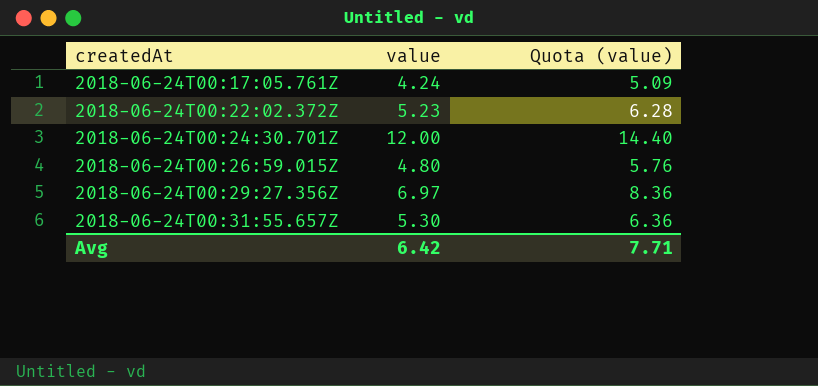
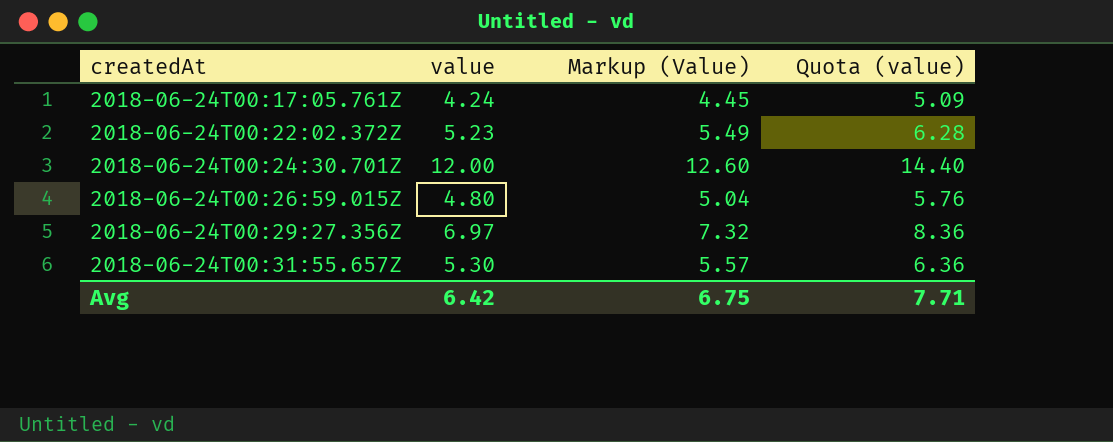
column Markup (Value) | formula: none -> [value] * 1.05

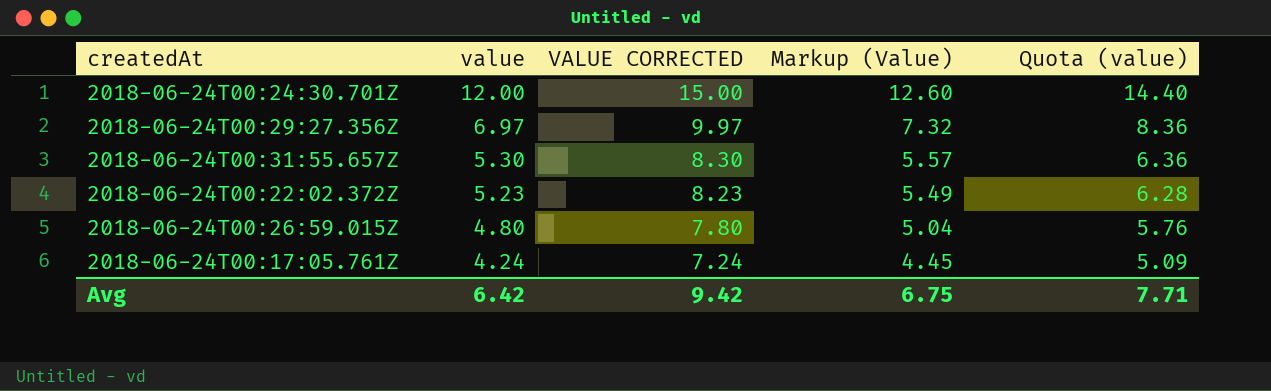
row order: createdAt ascending -> value descending
column VALUE CORRECTED | formula: none -> [value] + 3

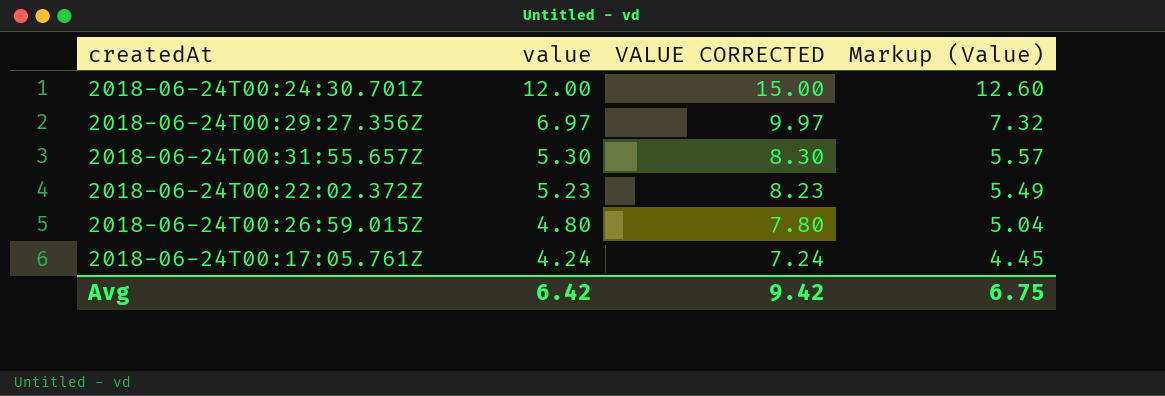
column Quota (value) | formula: [value] * 1.2 -> none

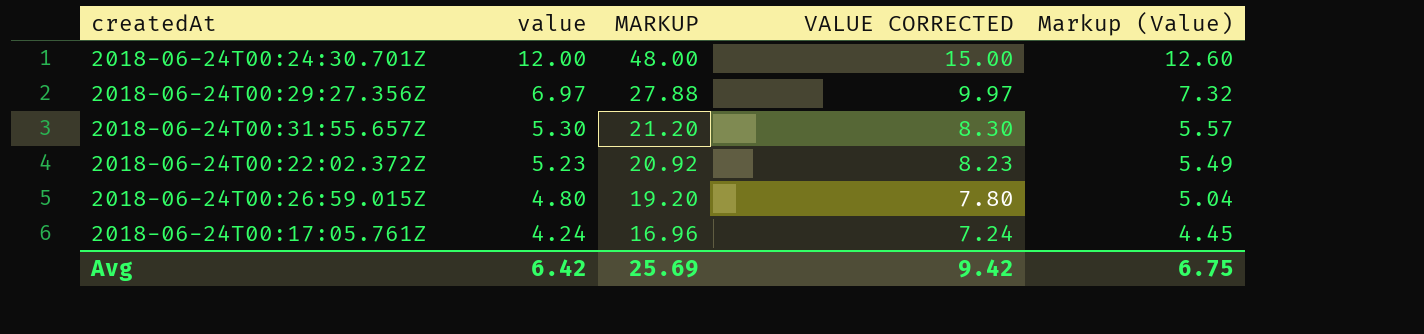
column MARKUP | formula: none -> [value] * 4

